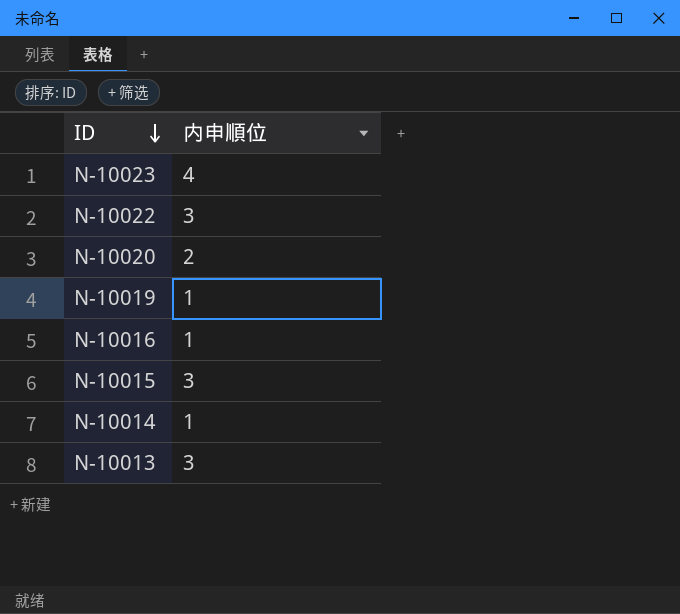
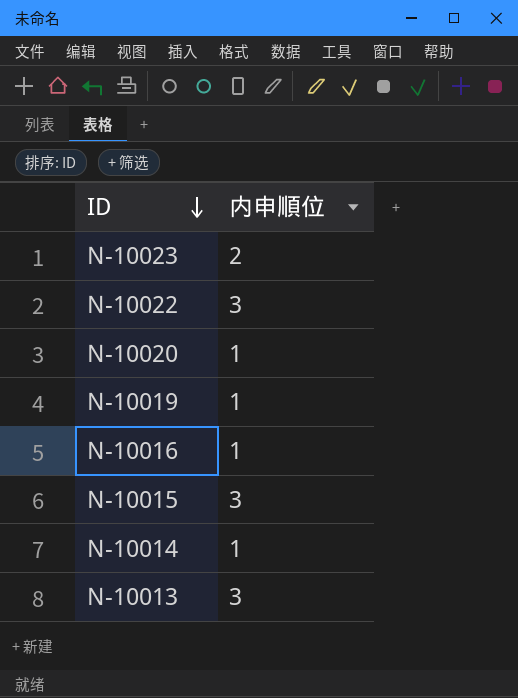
N-10023 | 内申順位: 4 -> 2
N-10020 | 内申順位: 2 -> 1

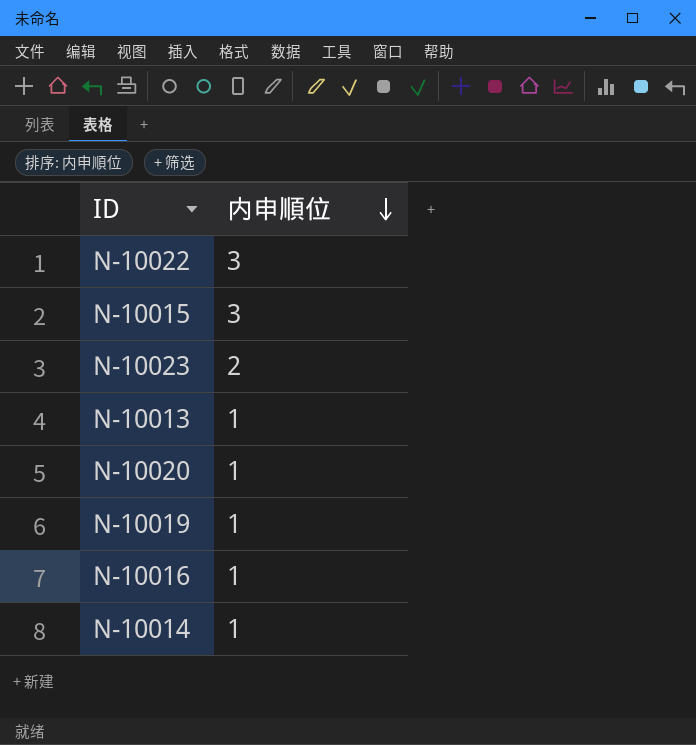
row order: ID descending -> 内申順位 descending
N-10013 | 内申順位: 3 -> 1

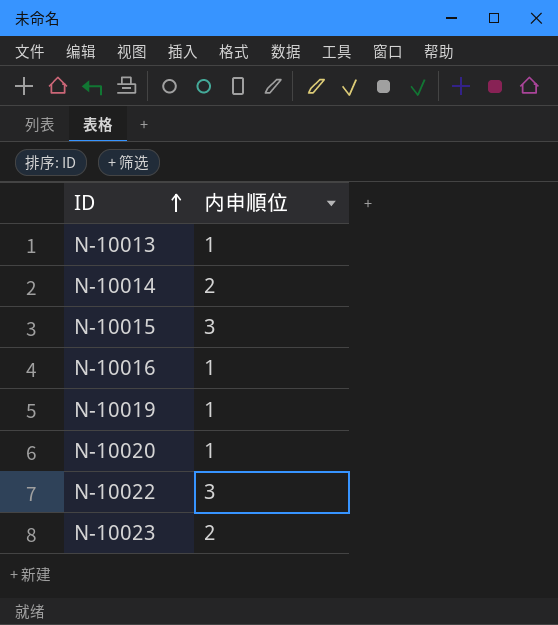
row order: 内申順位 descending -> ID ascending
N-10014 | 内申順位: 1 -> 2

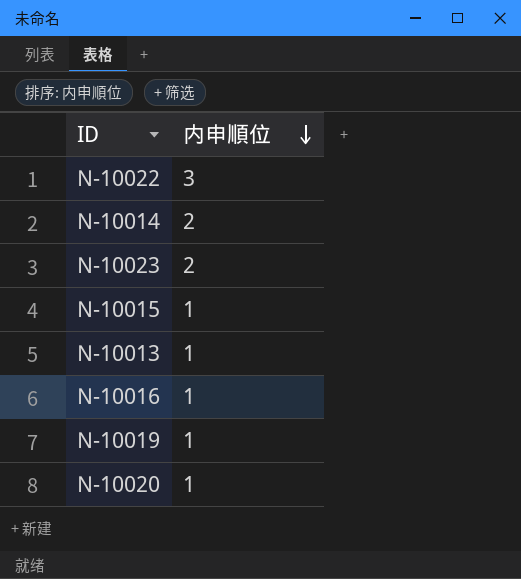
row order: ID ascending -> 内申順位 descending
N-10015 | 内申順位: 3 -> 1

